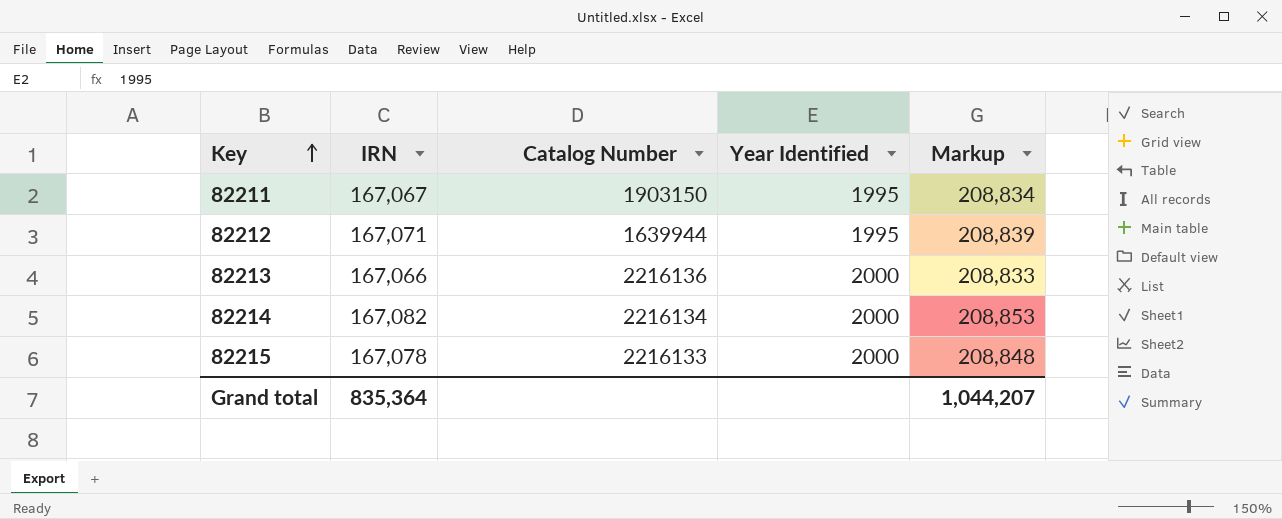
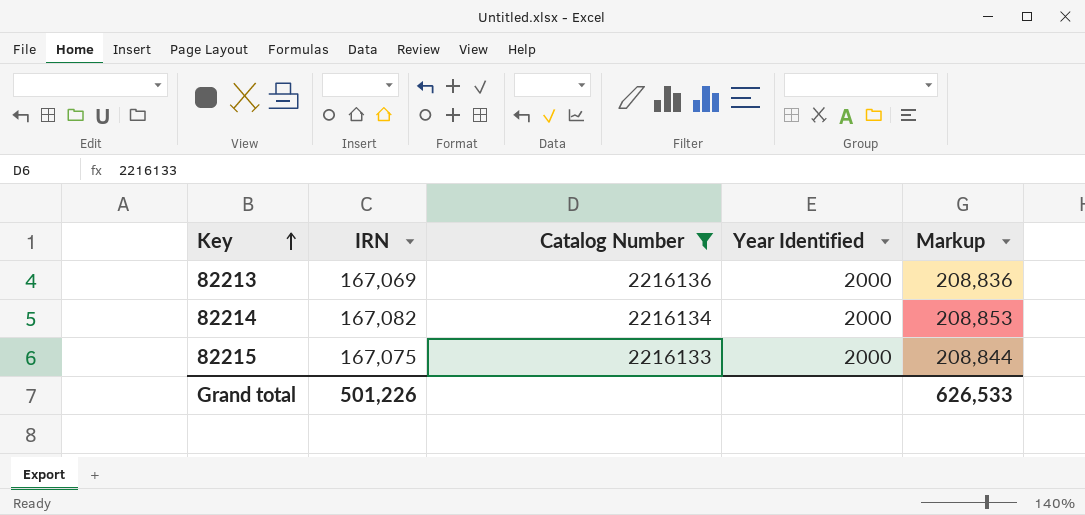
filter: none -> Catalog Number >= 2216133
82213 | IRN: 167,066 -> 167,069
82213 | Markup: 208,833 -> 208,836
82215 | IRN: 167,078 -> 167,075
82215 | Markup: 208,848 -> 208,844
Grand total | IRN: 835,364 -> 501,226
Grand total | Markup: 1,044,207 -> 626,533

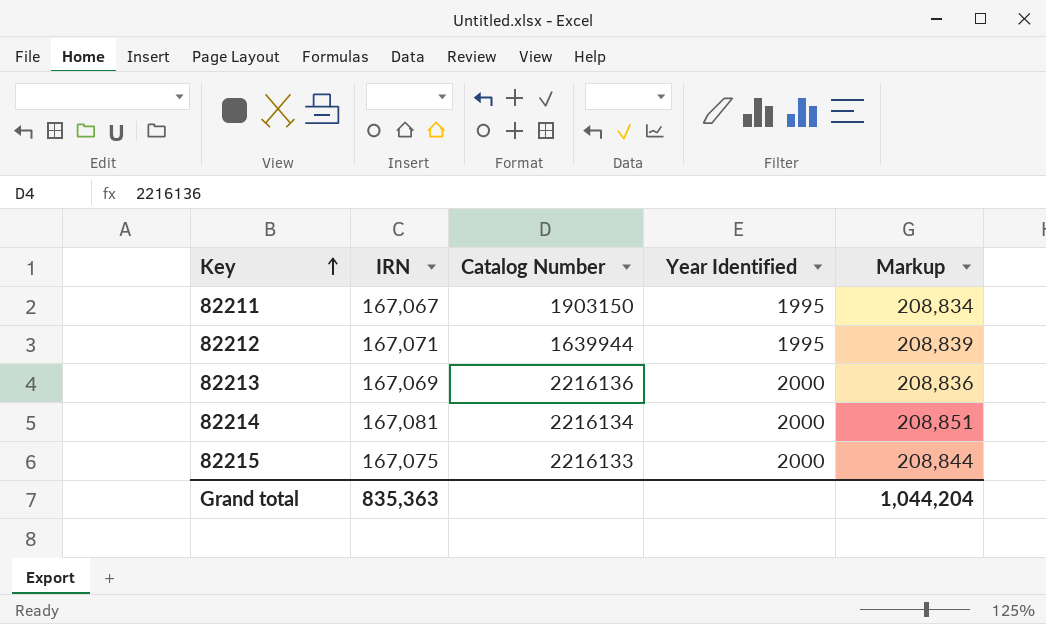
filter: Catalog Number >= 2216133 -> none
82214 | IRN: 167,082 -> 167,081
82214 | Markup: 208,853 -> 208,851
Grand total | IRN: 501,226 -> 835,363
Grand total | Markup: 626,533 -> 1,044,204

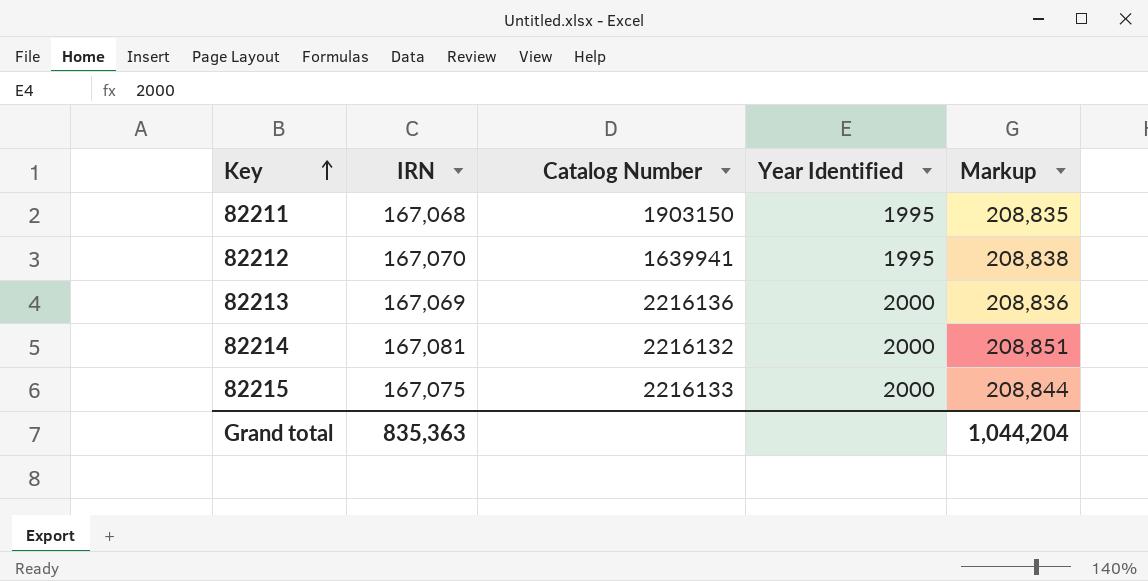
82211 | IRN: 167,067 -> 167,068
82211 | Markup: 208,834 -> 208,835
82212 | IRN: 167,071 -> 167,070
82212 | Catalog Number: 1639944 -> 1639941
82212 | Markup: 208,839 -> 208,838
82214 | Catalog Number: 2216134 -> 2216132

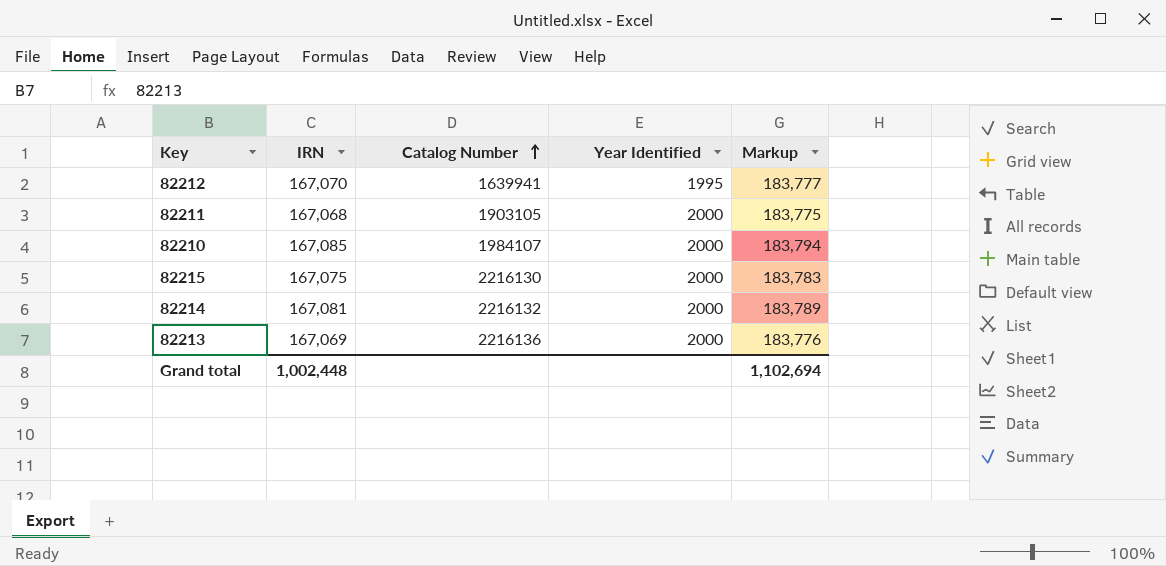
row order: Key ascending -> Catalog Number ascending
column Markup | formula: [IRN] * 1.25 -> [IRN] * 1.1
82211 | Catalog Number: 1903150 -> 1903105
82211 | Year Identified: 1995 -> 2000
row 82210: none -> 167,085 | 1984107 | 2000 | 183,794
82215 | Catalog Number: 2216133 -> 2216130
Grand total | IRN: 835,363 -> 1,002,448
Grand total | Markup: 1,044,204 -> 1,102,694

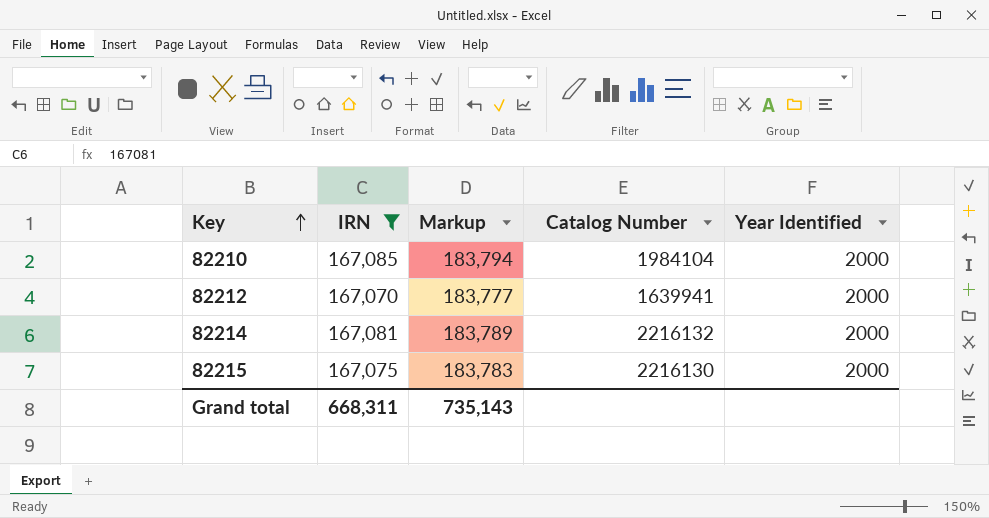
filter: none -> IRN >= 167,070
row order: Catalog Number ascending -> Key ascending
column Markup | position: 5 -> 3
82210 | Catalog Number: 1984107 -> 1984104
82212 | Year Identified: 1995 -> 2000
Grand total | IRN: 1,002,448 -> 668,311
Grand total | Markup: 1,102,694 -> 735,143

